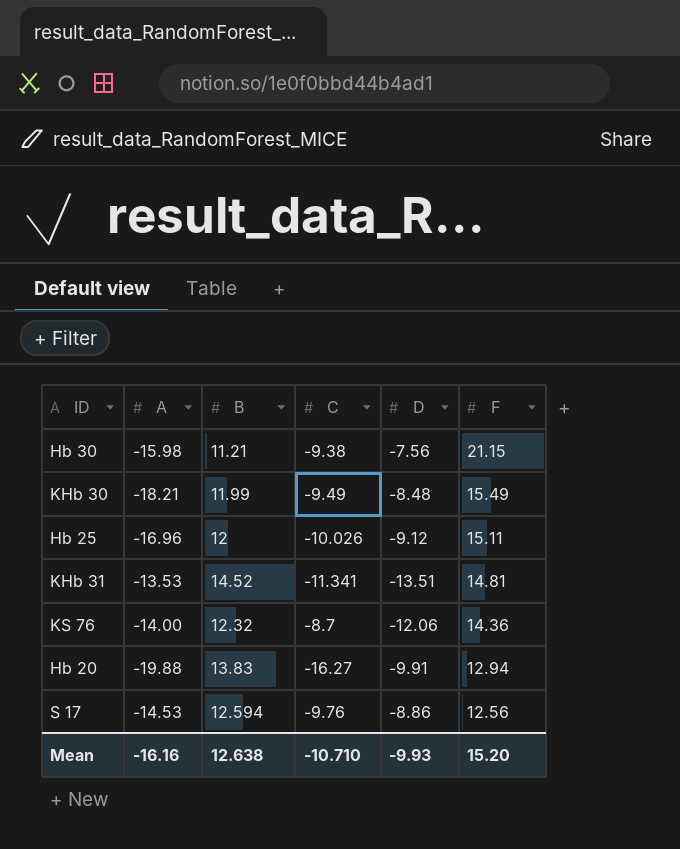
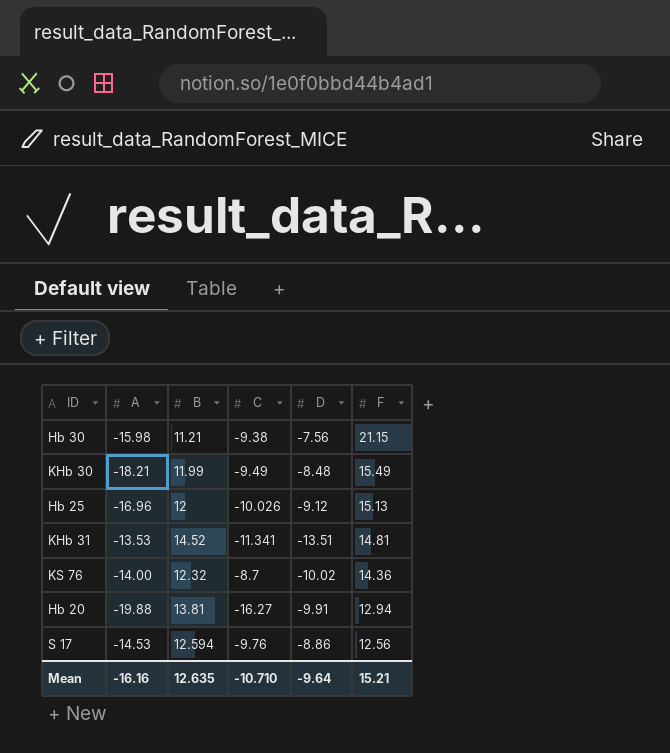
Hb 25 | F: 15.11 -> 15.13
KS 76 | D: -12.06 -> -10.02
Hb 20 | B: 13.83 -> 13.81
Mean | B: 12.638 -> 12.635
Mean | D: -9.93 -> -9.64
Mean | F: 15.20 -> 15.21

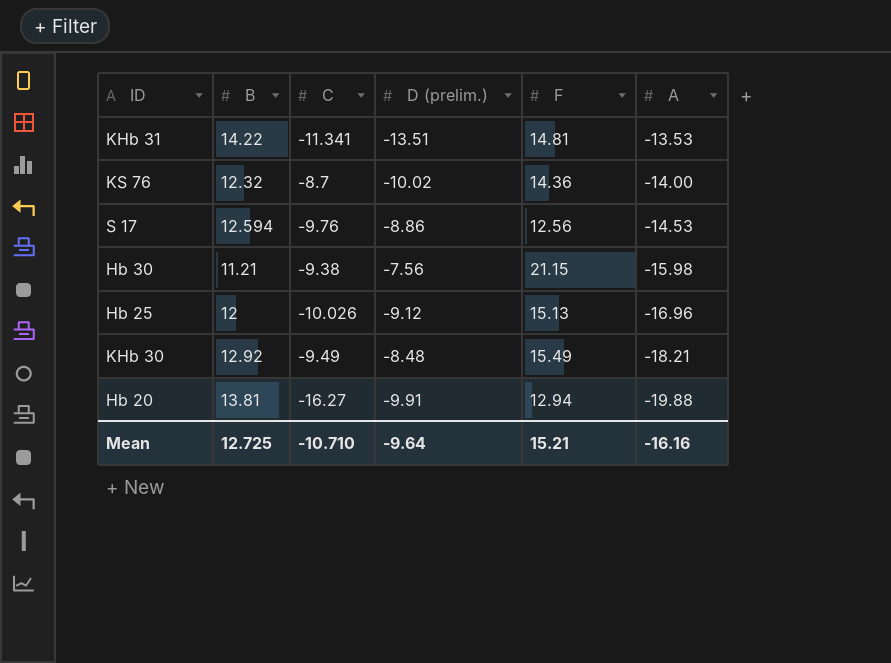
row order: F descending -> A descending
column name: D -> D (prelim.)
column A | position: 2 -> 6
KHb 31 | B: 14.52 -> 14.22
KHb 30 | B: 11.99 -> 12.92
Mean | B: 12.635 -> 12.725

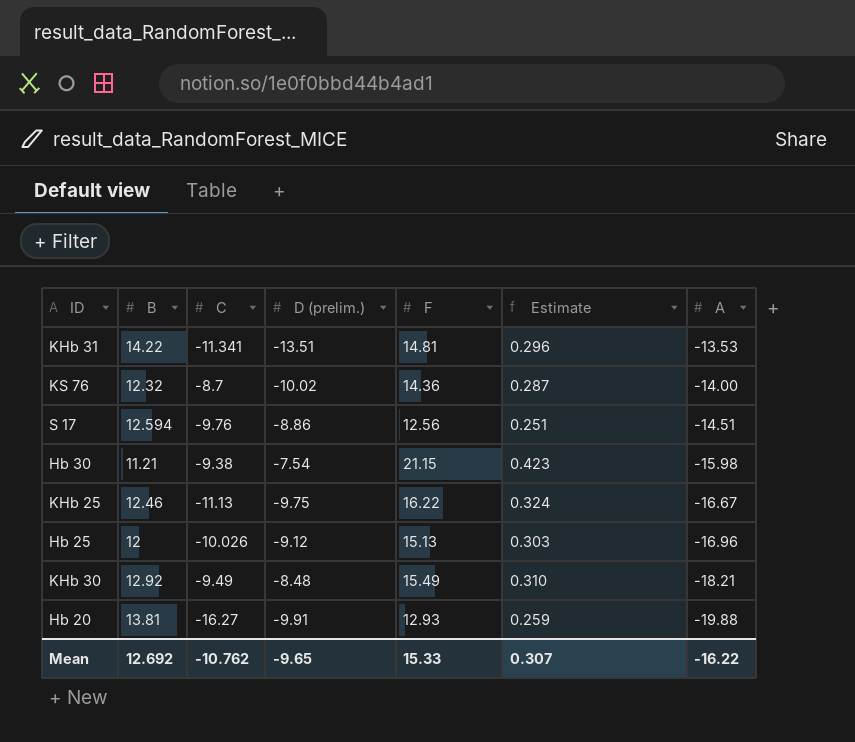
column Estimate | formula: none -> [F] * 0.02
S 17 | A: -14.53 -> -14.51
Hb 30 | D (prelim.): -7.56 -> -7.54
row KHb 25: none -> 12.46 | -11.13 | -9.75 | 16.22 | 0.324 | -16.67
Hb 20 | F: 12.94 -> 12.93
Mean | B: 12.725 -> 12.692
Mean | C: -10.710 -> -10.762
Mean | D (prelim.): -9.64 -> -9.65
Mean | F: 15.21 -> 15.33
Mean | A: -16.16 -> -16.22

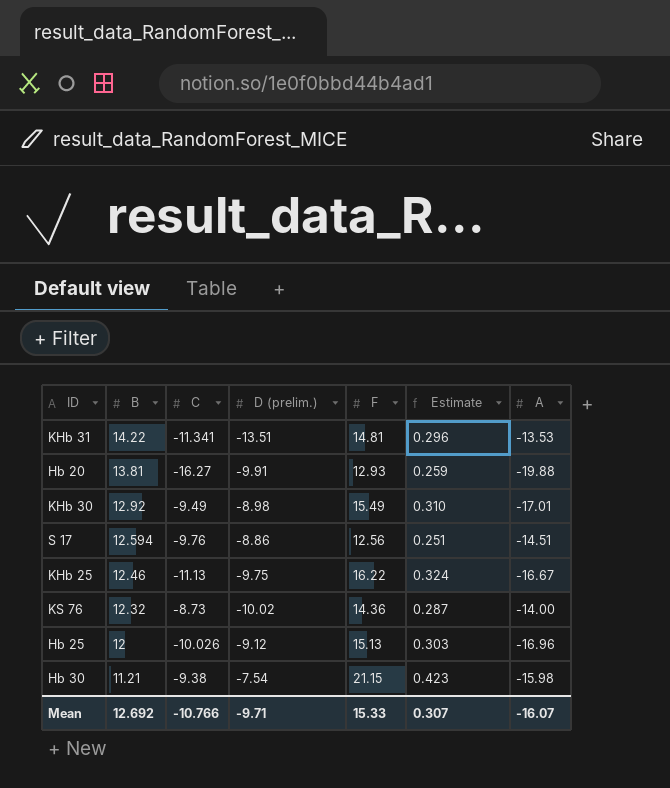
row order: A descending -> B descending
KHb 30 | D (prelim.): -8.48 -> -8.98
KHb 30 | A: -18.21 -> -17.01
KS 76 | C: -8.7 -> -8.73
Mean | C: -10.762 -> -10.766
Mean | D (prelim.): -9.65 -> -9.71
Mean | A: -16.22 -> -16.07

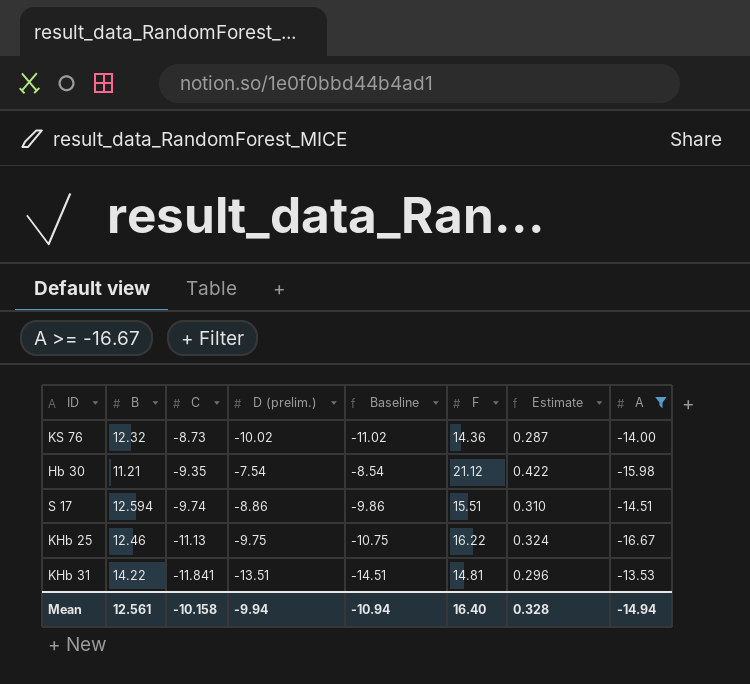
filter: none -> A >= -16.67
row order: B descending -> C descending
column Baseline | formula: none -> [D (prelim.)] - 1
Hb 30 | C: -9.38 -> -9.35
Hb 30 | F: 21.15 -> 21.12
Hb 30 | Estimate: 0.423 -> 0.422
S 17 | C: -9.76 -> -9.74
S 17 | F: 12.56 -> 15.51
S 17 | Estimate: 0.251 -> 0.310
KHb 31 | C: -11.341 -> -11.841
Mean | B: 12.692 -> 12.561
Mean | C: -10.766 -> -10.158
Mean | D (prelim.): -9.71 -> -9.94
Mean | F: 15.33 -> 16.40
Mean | Estimate: 0.307 -> 0.328
Mean | A: -16.07 -> -14.94

